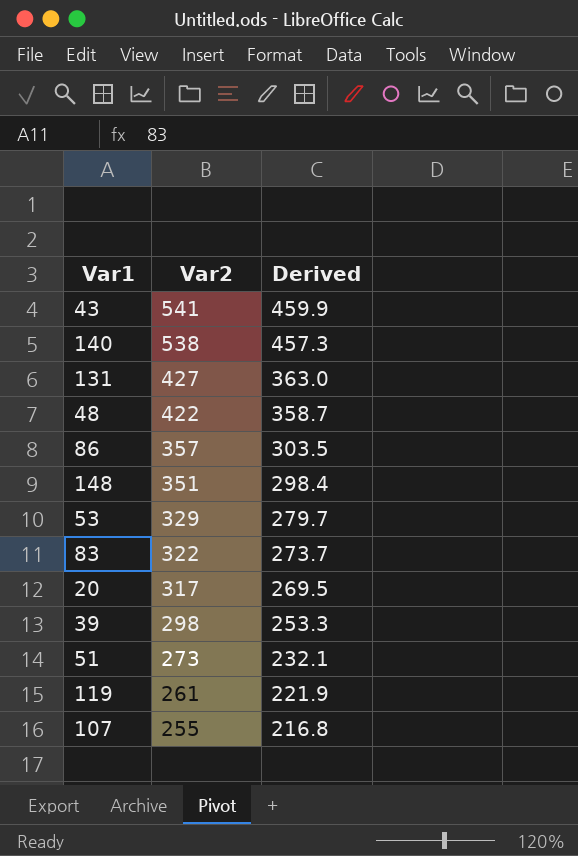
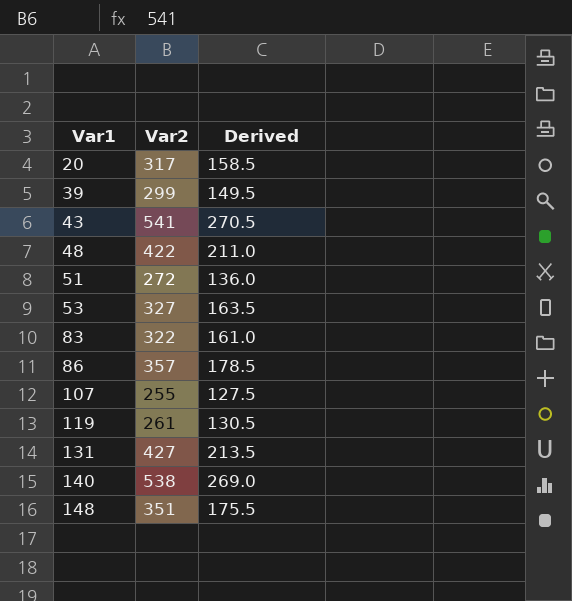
row order: Var2 descending -> Var1 ascending
column Derived | formula: [Var2] * 0.85 -> [Var2] * 0.5
39 | Var2: 298 -> 299
51 | Var2: 273 -> 272
53 | Var2: 329 -> 327

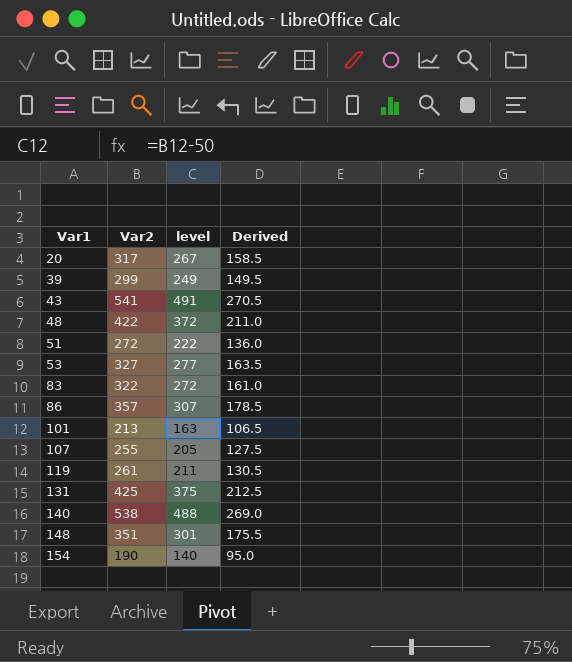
column level | formula: none -> [Var2] - 50
row 101: none -> 213 | 163 | 106.5
131 | Var2: 427 -> 425
131 | Derived: 213.5 -> 212.5
row 154: none -> 190 | 140 | 95.0

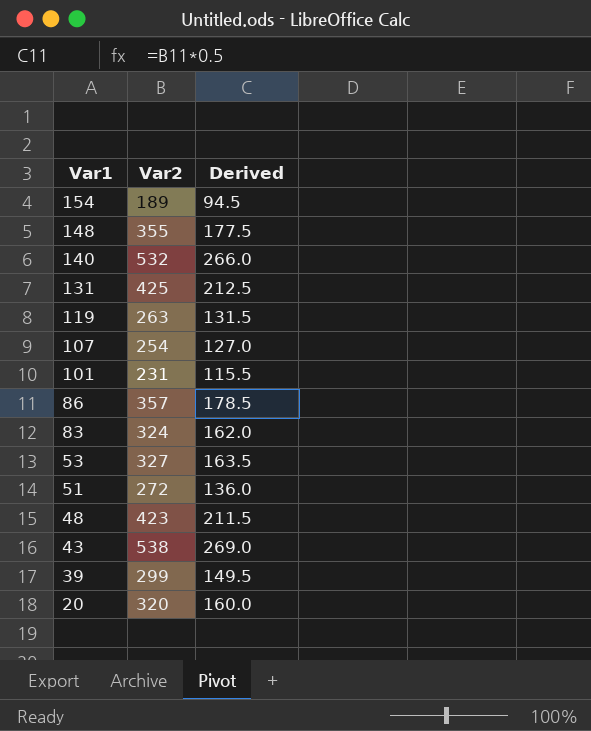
row order: Var1 ascending -> Var1 descending
column level | formula: [Var2] - 50 -> none
154 | Var2: 190 -> 189
154 | Derived: 95.0 -> 94.5
148 | Var2: 351 -> 355
148 | Derived: 175.5 -> 177.5
140 | Var2: 538 -> 532
140 | Derived: 269.0 -> 266.0
119 | Var2: 261 -> 263
119 | Derived: 130.5 -> 131.5
107 | Var2: 255 -> 254
107 | Derived: 127.5 -> 127.0
101 | Var2: 213 -> 231
101 | Derived: 106.5 -> 115.5
83 | Var2: 322 -> 324
83 | Derived: 161.0 -> 162.0
48 | Var2: 422 -> 423
48 | Derived: 211.0 -> 211.5
43 | Var2: 541 -> 538
43 | Derived: 270.5 -> 269.0
20 | Var2: 317 -> 320
20 | Derived: 158.5 -> 160.0

